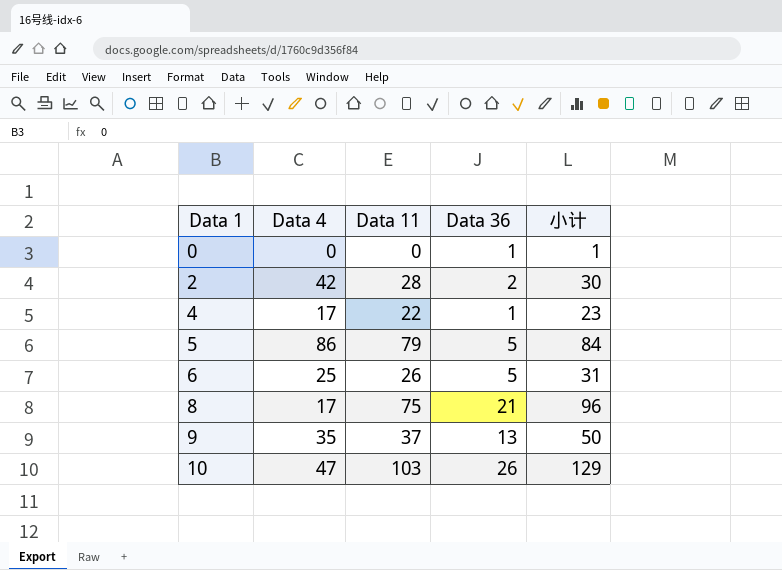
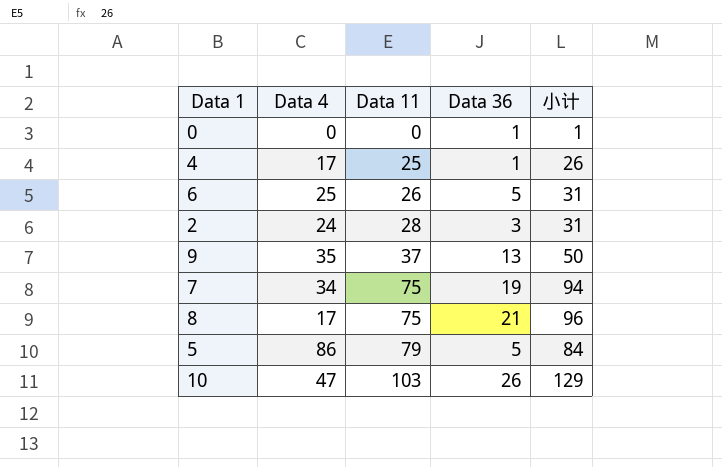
row order: Data 1 ascending -> Data 11 ascending
4 | Data 11: 22 -> 25
4 | 小计: 23 -> 26
2 | Data 4: 42 -> 24
2 | Data 36: 2 -> 3
2 | 小计: 30 -> 31
row 7: none -> 34 | 75 | 19 | 94

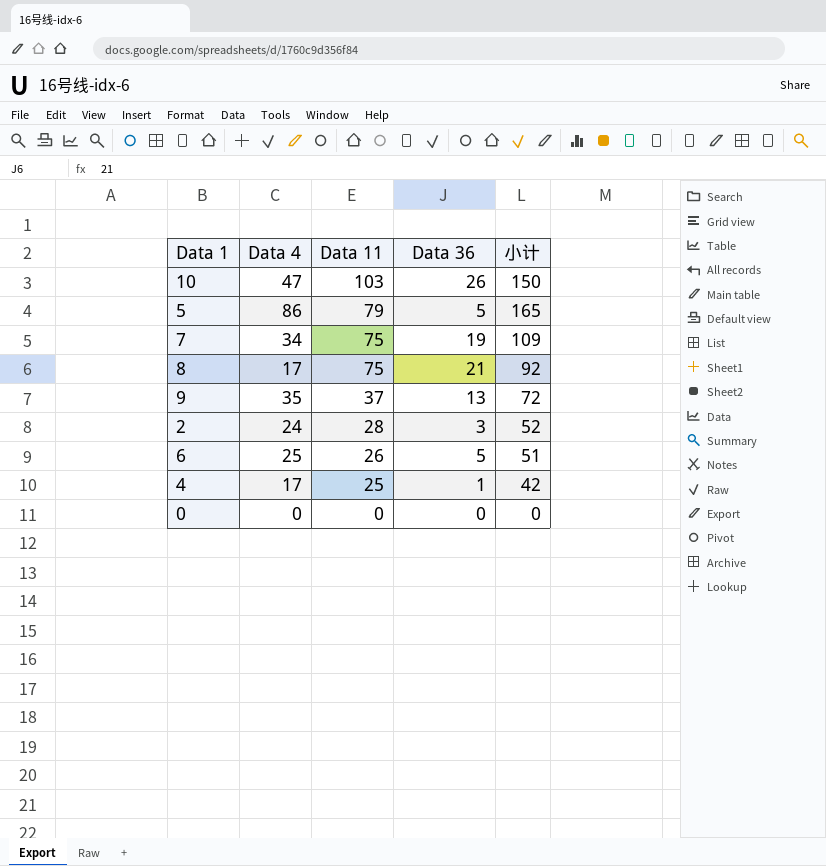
row order: Data 11 ascending -> Data 11 descending
column 小计 | formula: [Data 11] + [Data 36] -> [Data 4] + [Data 11]
0 | Data 36: 1 -> 0

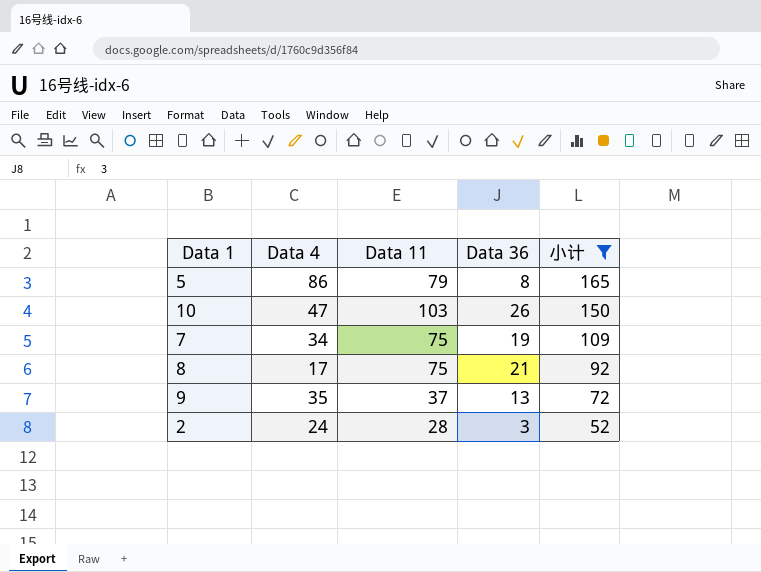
filter: none -> 小计 >= 52
row order: Data 11 descending -> 小计 descending
5 | Data 36: 5 -> 8

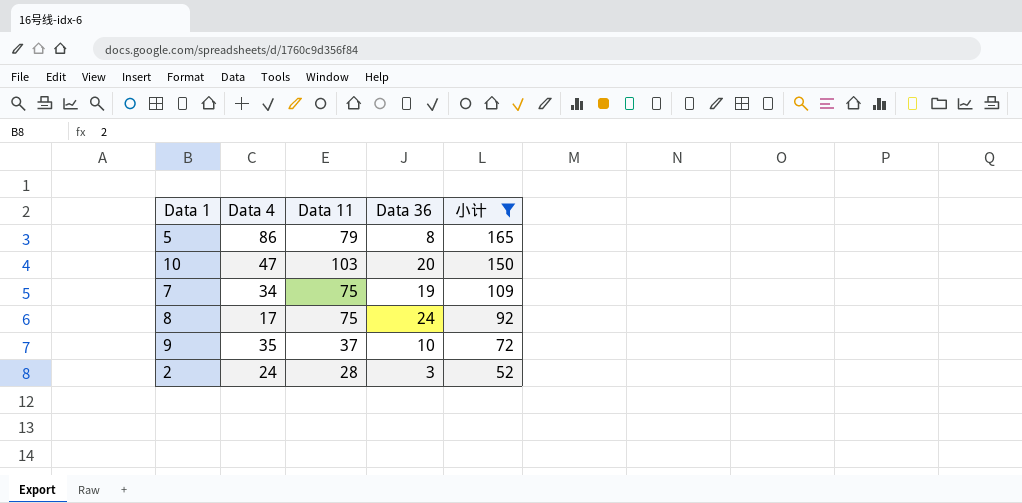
10 | Data 36: 26 -> 20
8 | Data 36: 21 -> 24
9 | Data 36: 13 -> 10

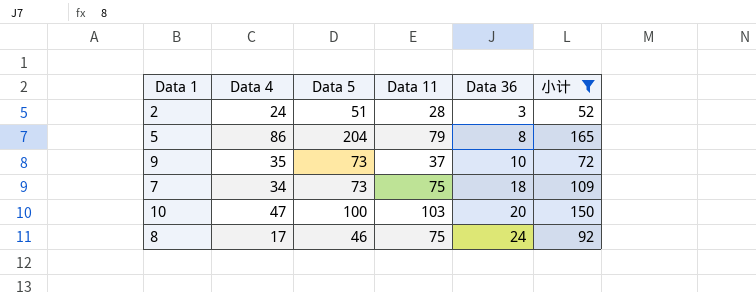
row order: 小计 descending -> Data 36 ascending
column Data 5 | position: none -> 3
7 | Data 36: 19 -> 18

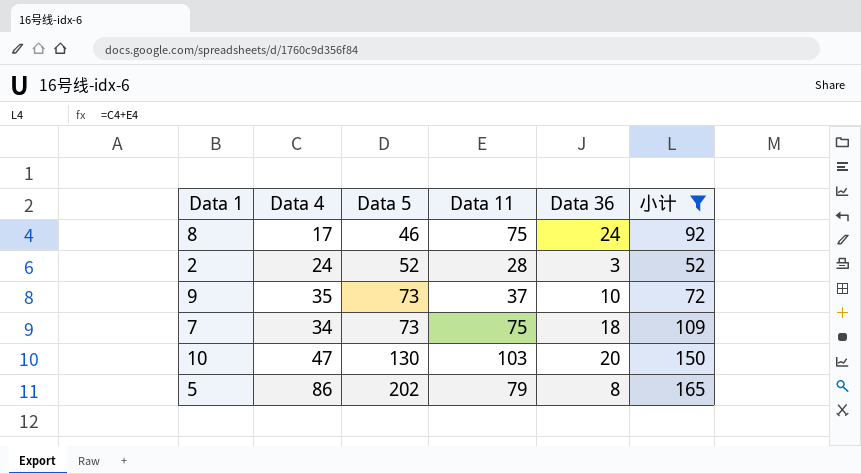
row order: Data 36 ascending -> Data 5 ascending
2 | Data 5: 51 -> 52
10 | Data 5: 100 -> 130
5 | Data 5: 204 -> 202

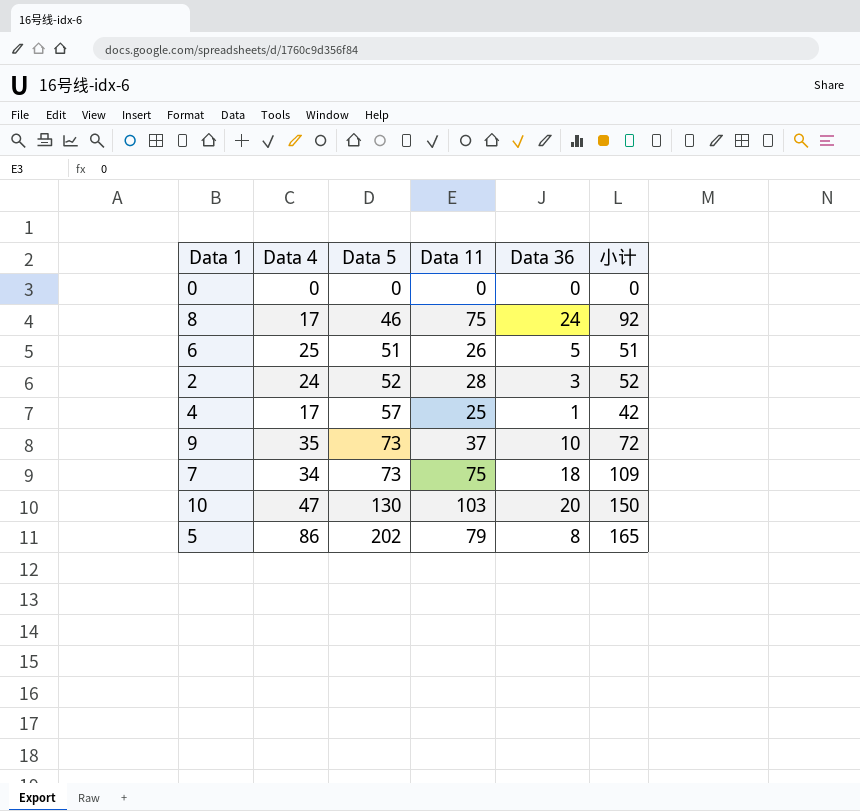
filter: 小计 >= 52 -> none

